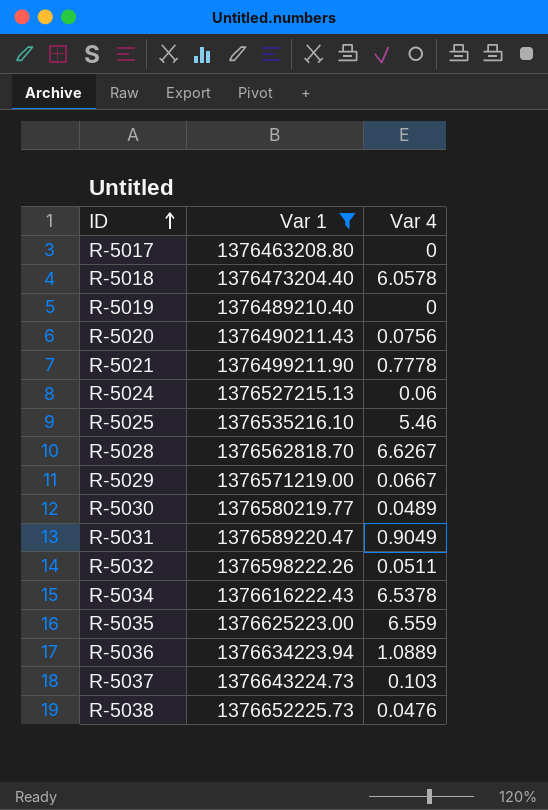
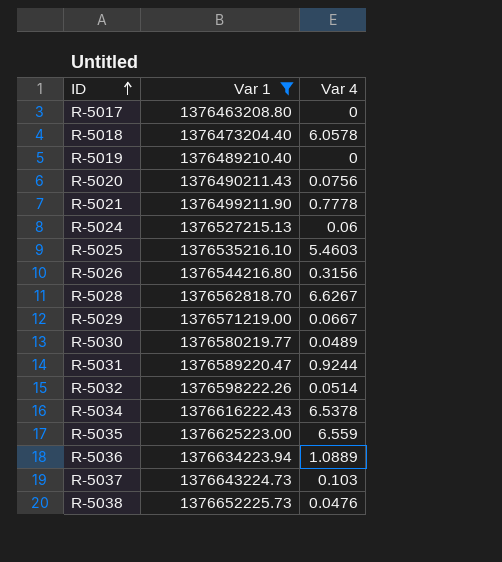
R-5025 | Var 4: 5.46 -> 5.4603
row R-5026: none -> 1376544216.80 | 0.3156
R-5031 | Var 4: 0.9049 -> 0.9244
R-5032 | Var 4: 0.0511 -> 0.0514

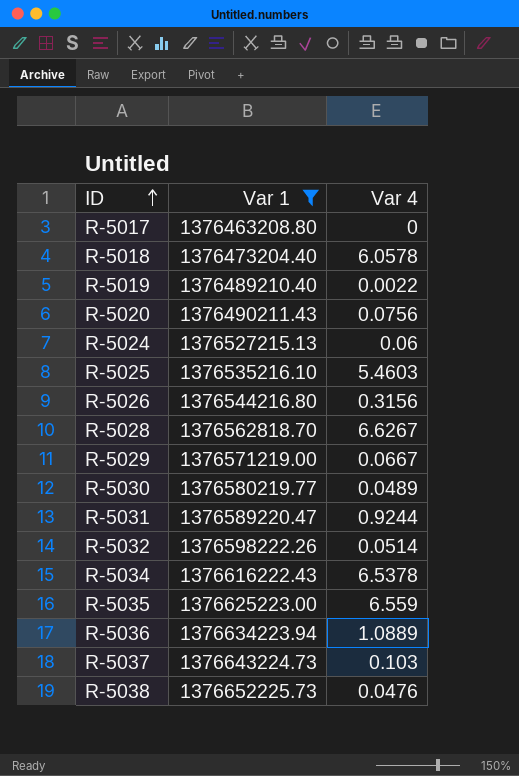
row R-5021: 1376499211.90 | 0.7778 -> none
R-5019 | Var 4: 0 -> 0.0022

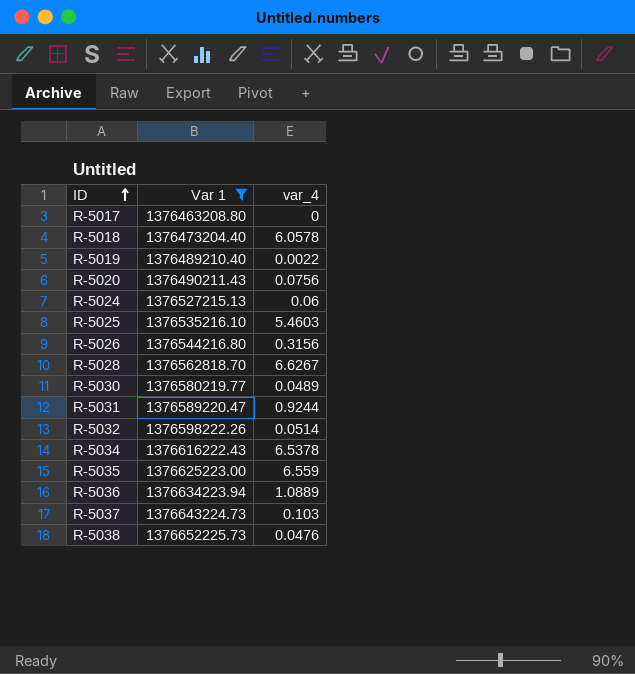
column name: Var 4 -> var_4
row R-5029: 1376571219.00 | 0.0667 -> none

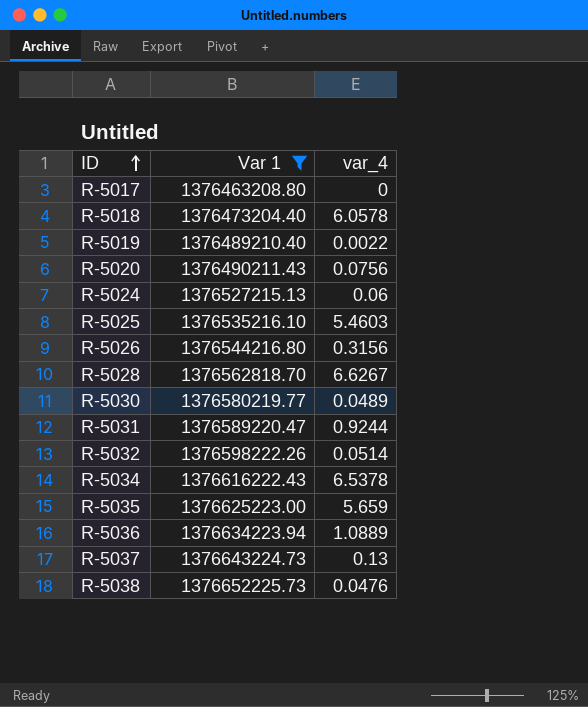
R-5035 | var_4: 6.559 -> 5.659
R-5037 | var_4: 0.103 -> 0.13

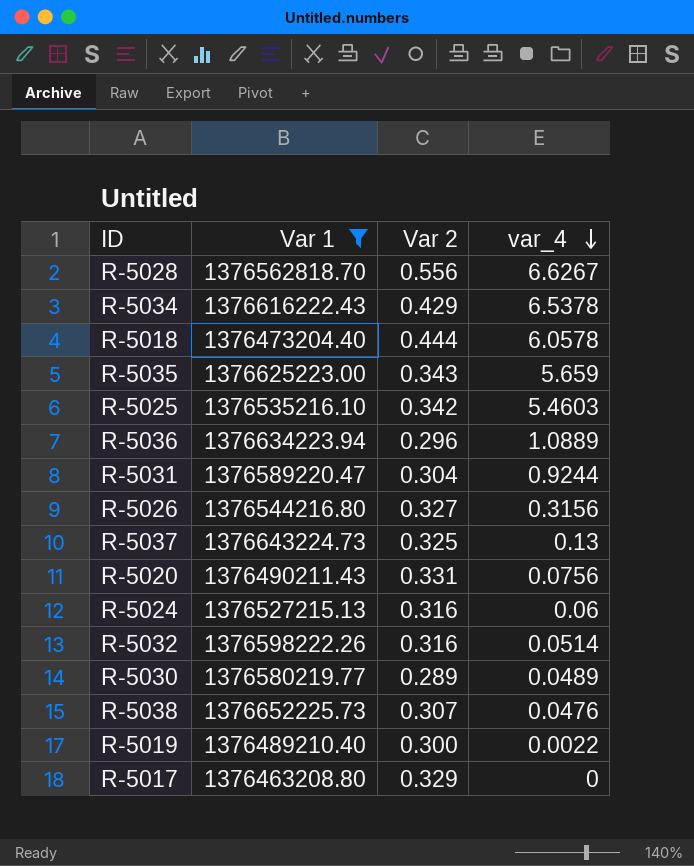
row order: ID ascending -> var_4 descending
column Var 2 | position: none -> 3

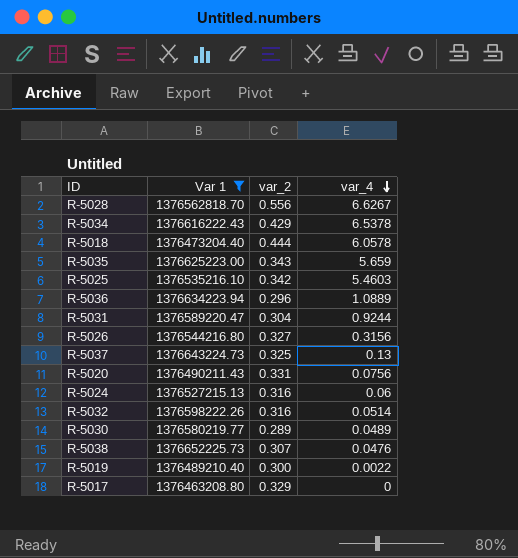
column name: Var 2 -> var_2

